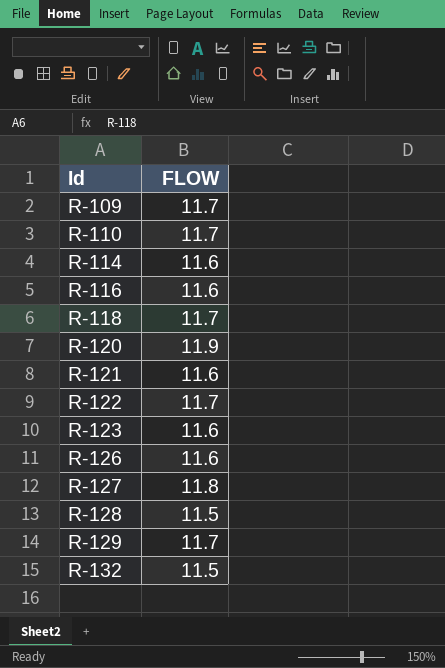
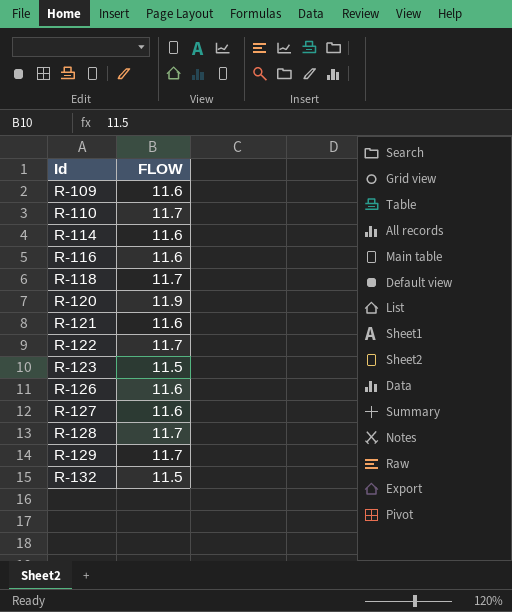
R-109 | FLOW: 11.7 -> 11.6
R-123 | FLOW: 11.6 -> 11.5
R-127 | FLOW: 11.8 -> 11.6
R-128 | FLOW: 11.5 -> 11.7

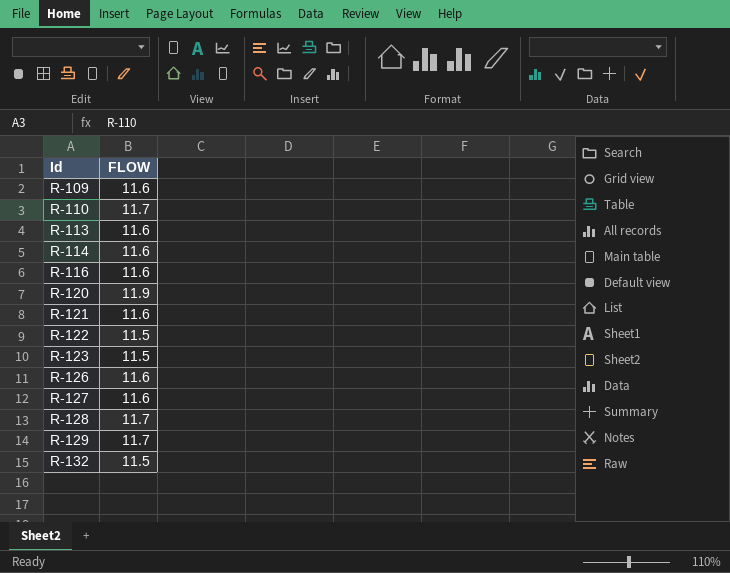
row R-118: 11.7 -> none
row R-113: none -> 11.6
R-122 | FLOW: 11.7 -> 11.5

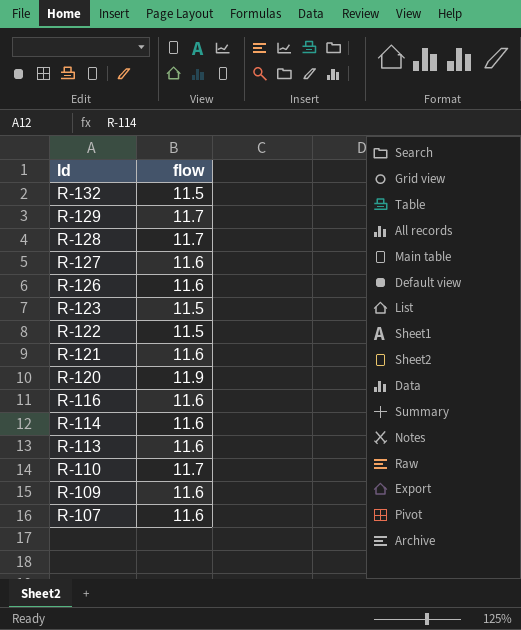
row order: Id ascending -> Id descending
column name: FLOW -> flow
row R-107: none -> 11.6

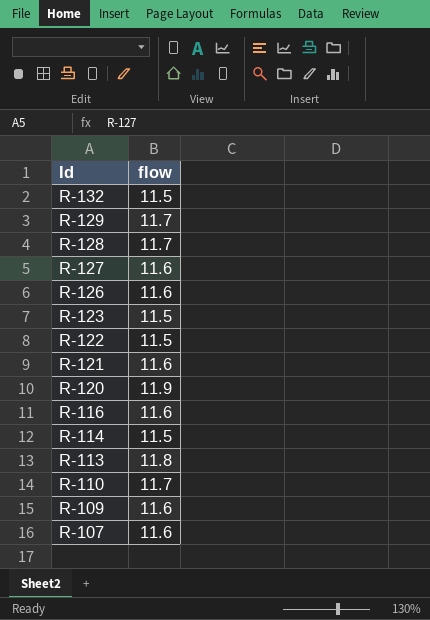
R-114 | flow: 11.6 -> 11.5
R-113 | flow: 11.6 -> 11.8

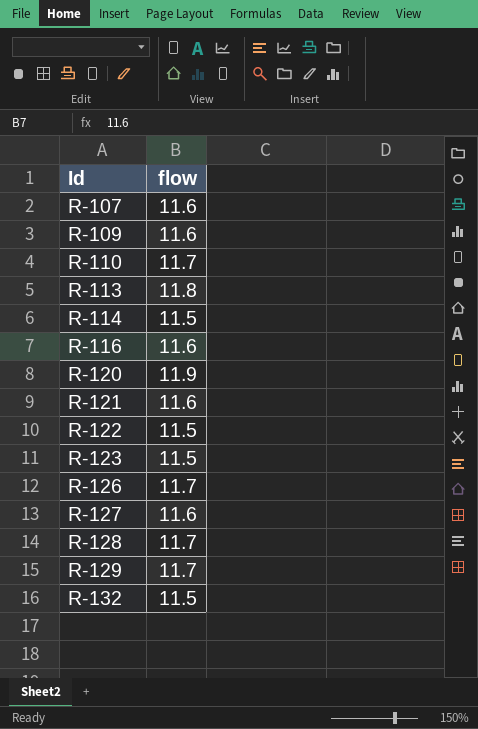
row order: Id descending -> Id ascending
R-126 | flow: 11.6 -> 11.7

